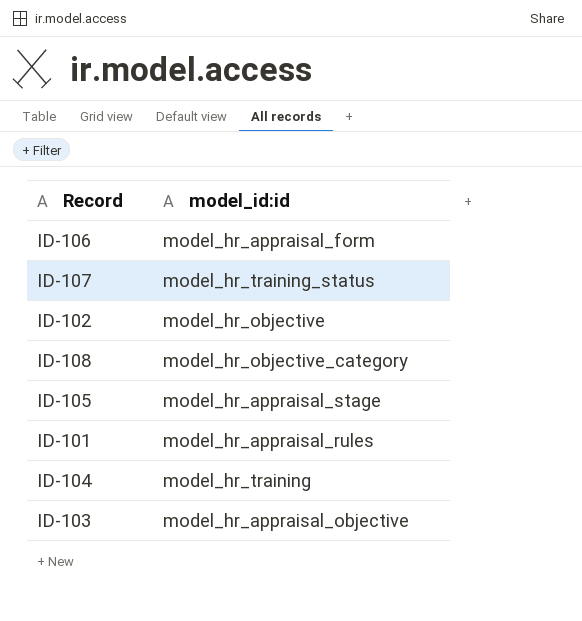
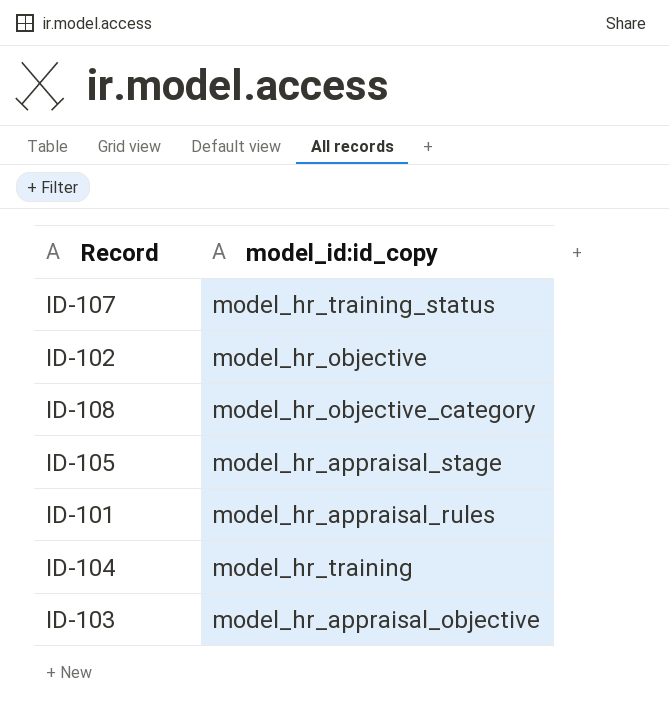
column name: model_id:id -> model_id:id_copy
row ID-106: model_hr_appraisal_form -> none

